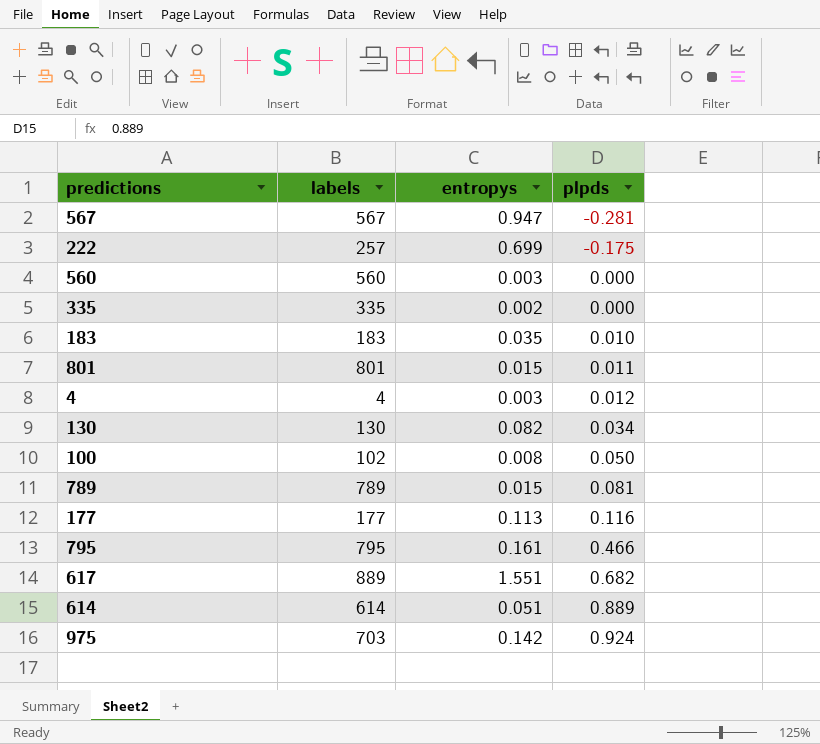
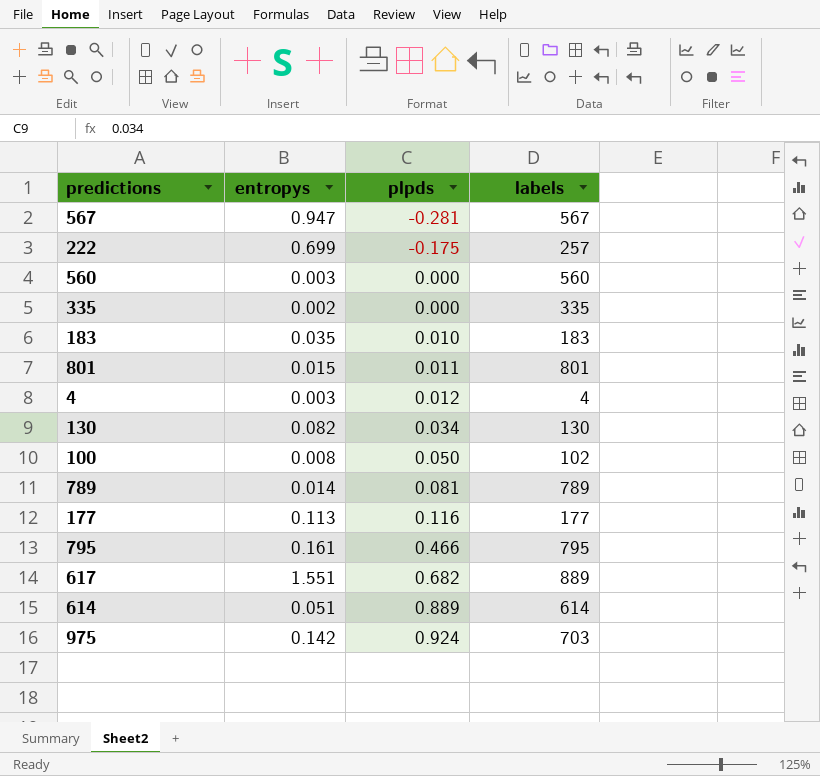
column labels | position: 2 -> 4
789 | entropys: 0.015 -> 0.014

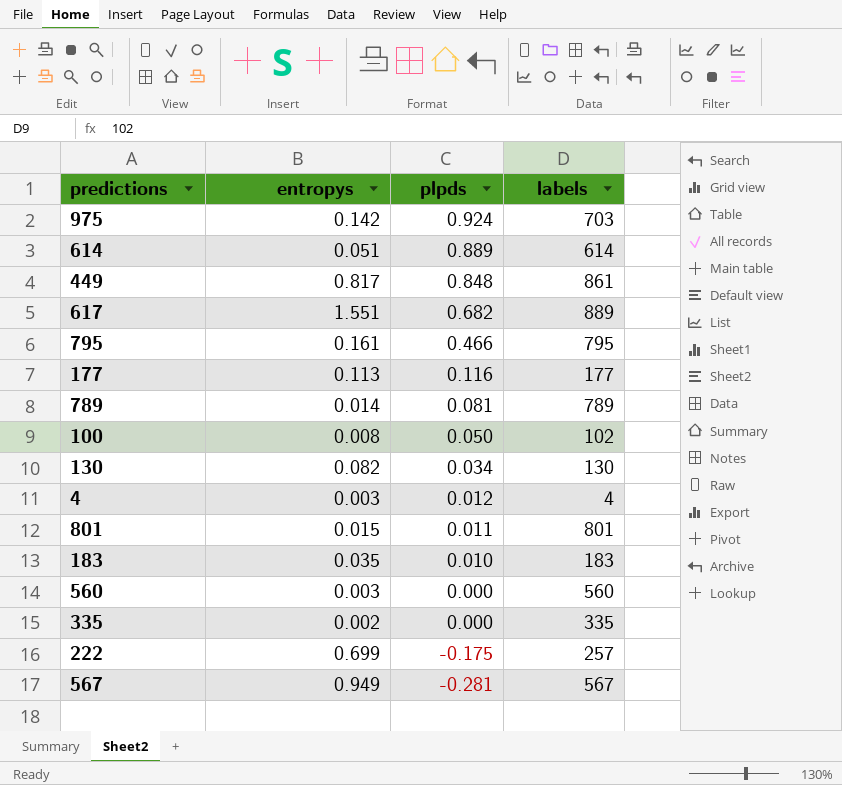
row order: plpds ascending -> plpds descending
row 449: none -> 0.817 | 0.848 | 861
567 | entropys: 0.947 -> 0.949

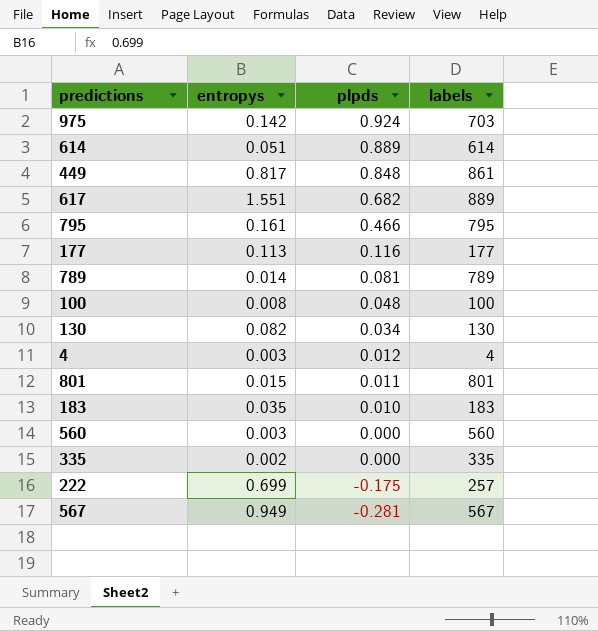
100 | plpds: 0.050 -> 0.048
100 | labels: 102 -> 100

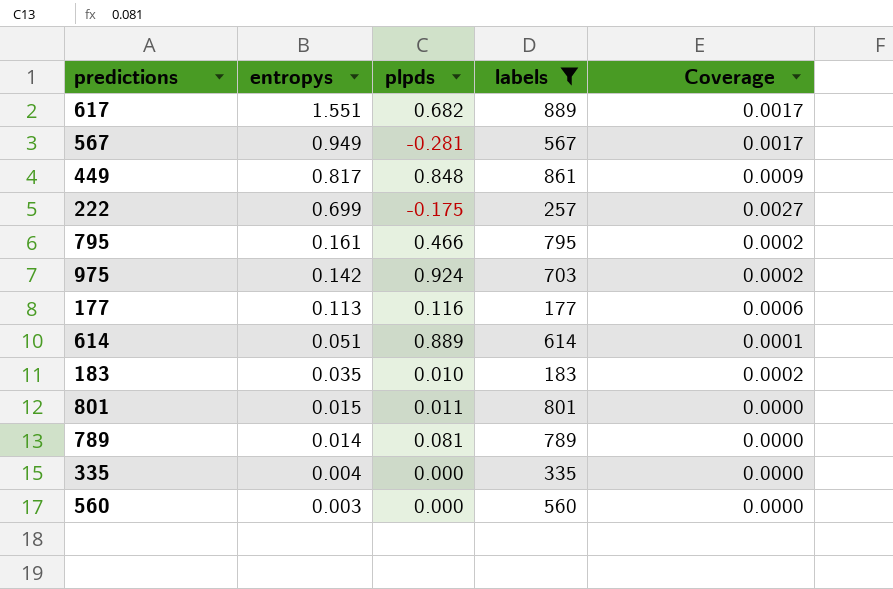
filter: none -> labels >= 177
row order: plpds descending -> entropys descending
column Coverage | formula: none -> [entropys] / [labels]
335 | entropys: 0.002 -> 0.004

